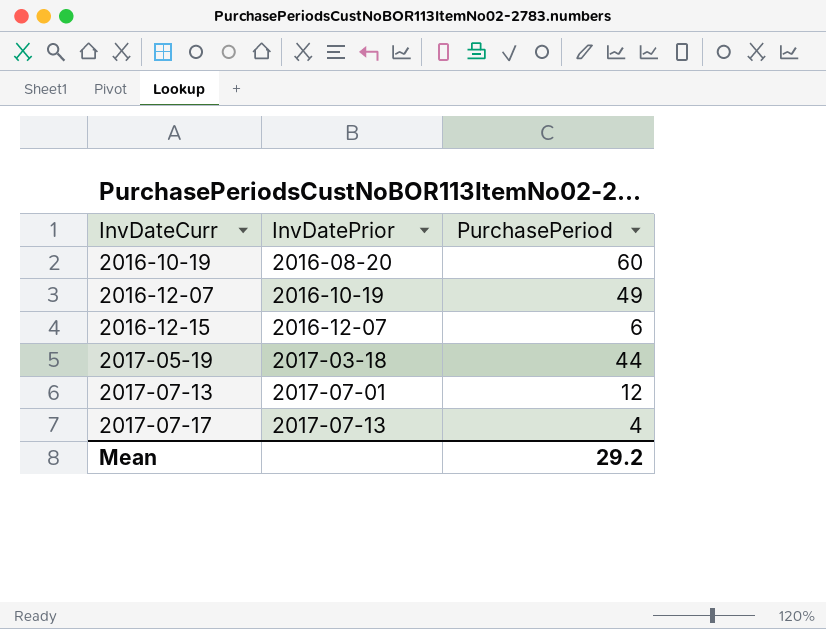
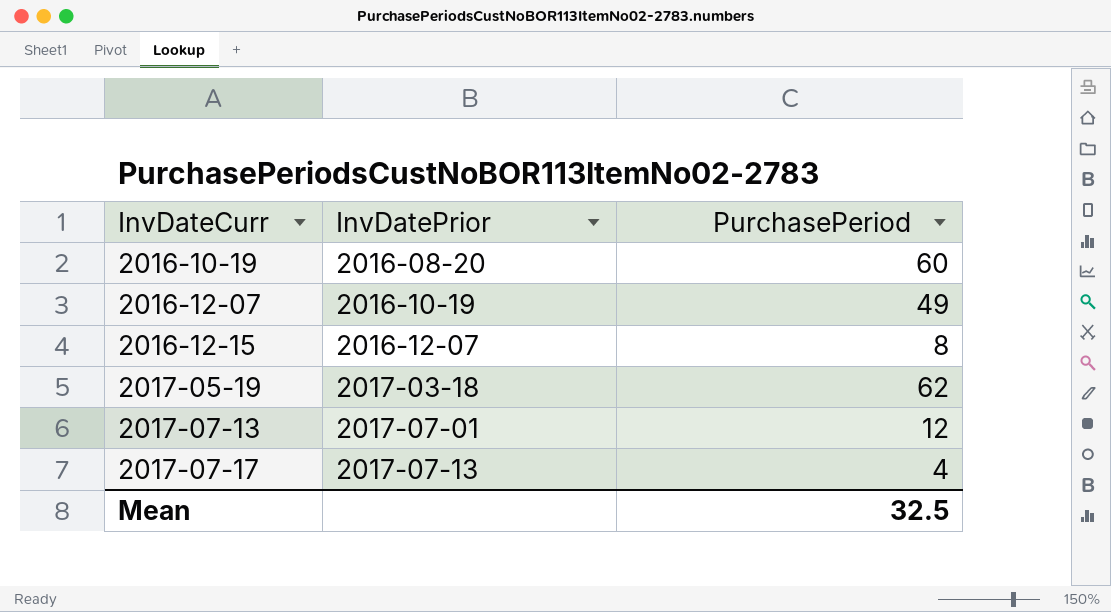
2016-12-15 | PurchasePeriod: 6 -> 8
2017-05-19 | PurchasePeriod: 44 -> 62
Mean | PurchasePeriod: 29.2 -> 32.5

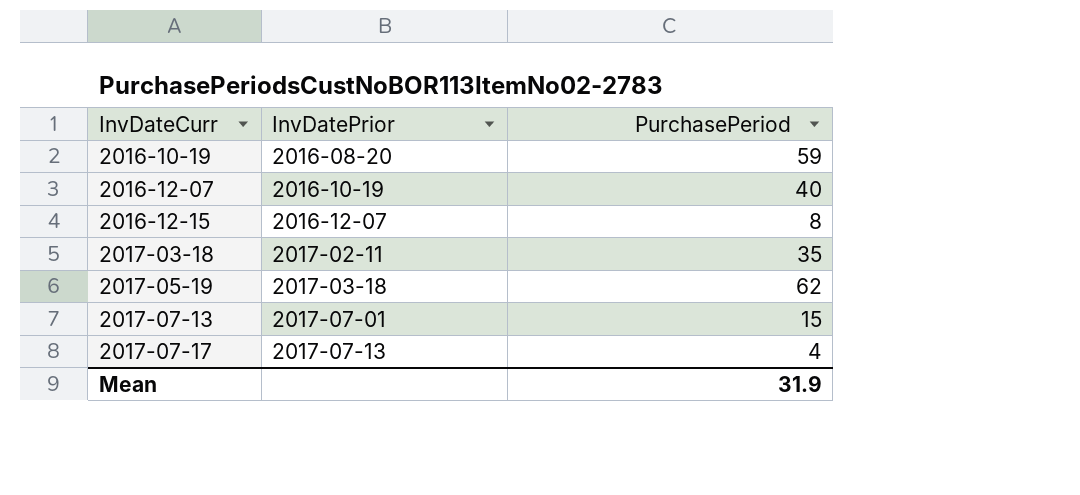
2016-10-19 | PurchasePeriod: 60 -> 59
2016-12-07 | PurchasePeriod: 49 -> 40
row 2017-03-18: none -> 2017-02-11 | 35
2017-07-13 | PurchasePeriod: 12 -> 15
Mean | PurchasePeriod: 32.5 -> 31.9

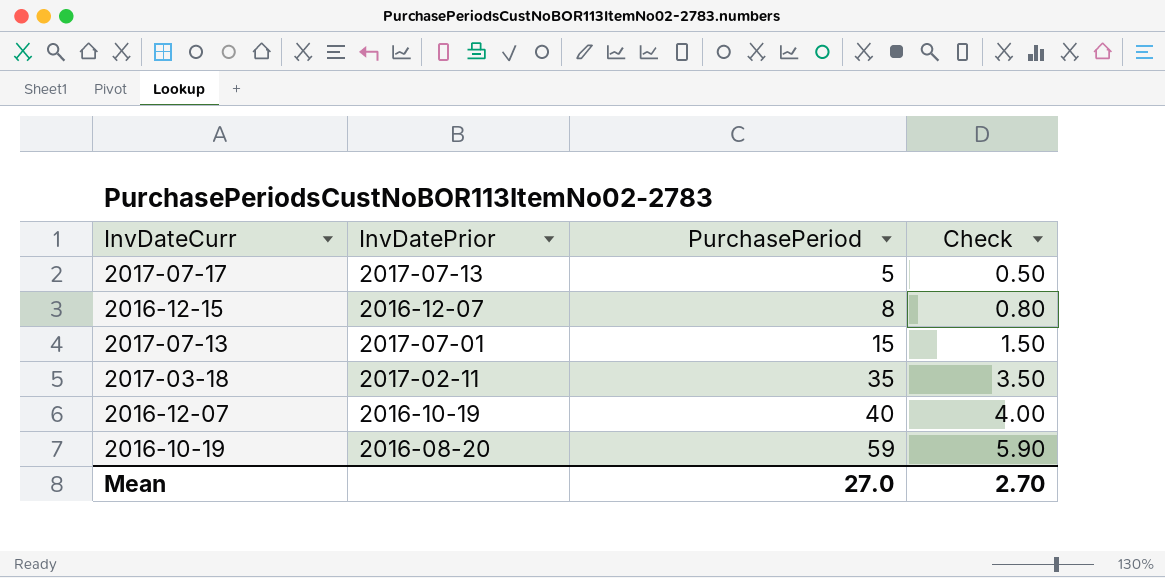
row order: InvDateCurr ascending -> PurchasePeriod ascending
column Check | formula: none -> [PurchasePeriod] * 0.1
row 2017-05-19: 2017-03-18 | 62 -> none
2017-07-17 | PurchasePeriod: 4 -> 5
Mean | PurchasePeriod: 31.9 -> 27.0

